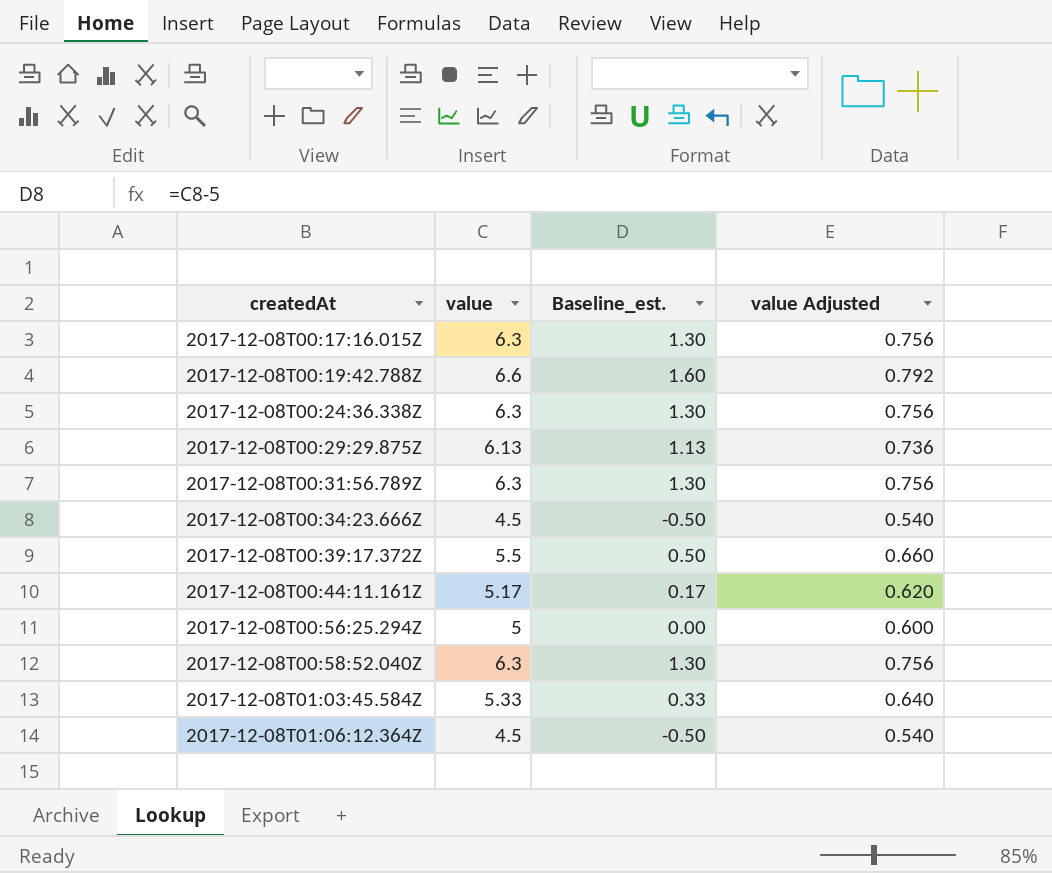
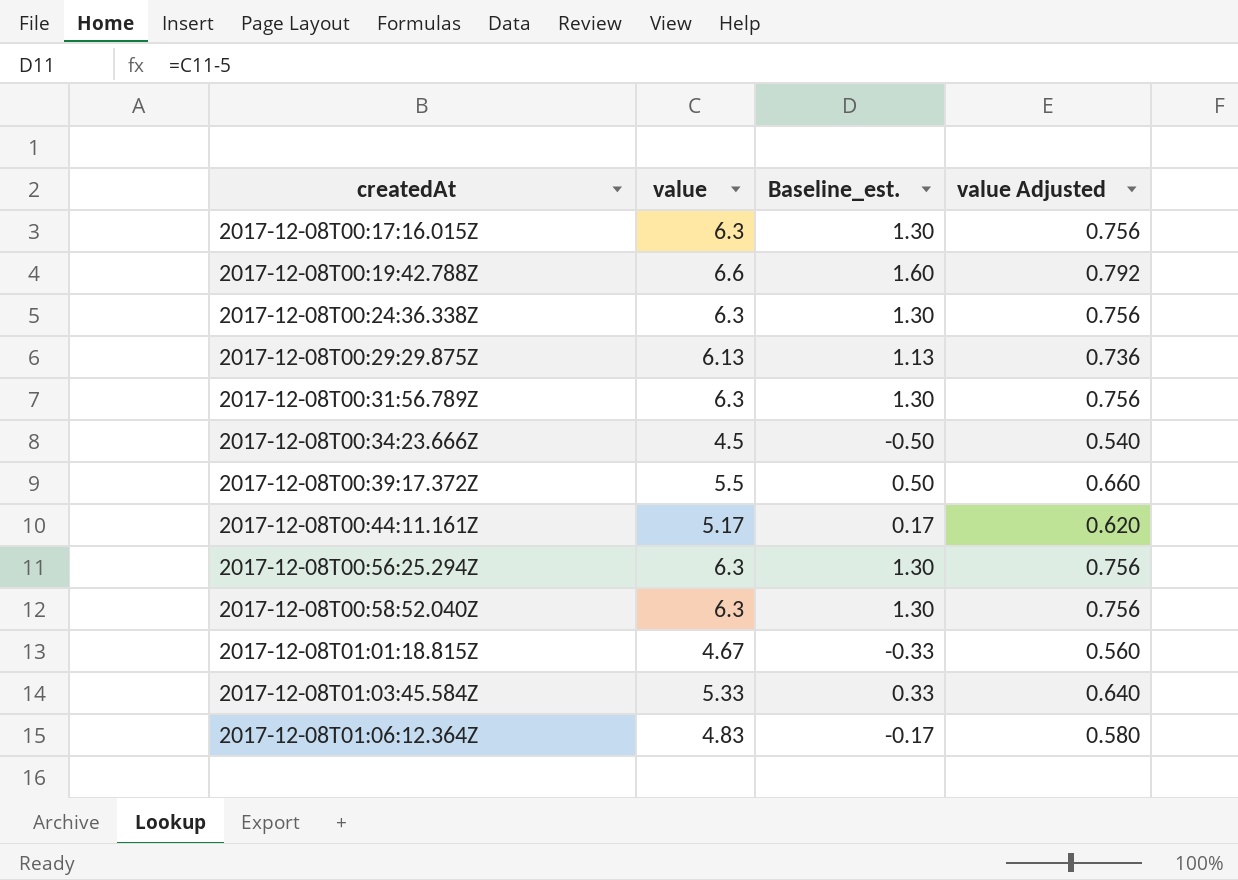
2017-12-08T00:56:25.294Z | value: 5 -> 6.3
2017-12-08T00:56:25.294Z | Baseline_est.: 0.00 -> 1.30
2017-12-08T00:56:25.294Z | value Adjusted: 0.600 -> 0.756
row 2017-12-08T01:01:18.815Z: none -> 4.67 | -0.33 | 0.560
2017-12-08T01:06:12.364Z | value: 4.5 -> 4.83
2017-12-08T01:06:12.364Z | Baseline_est.: -0.50 -> -0.17
2017-12-08T01:06:12.364Z | value Adjusted: 0.540 -> 0.580

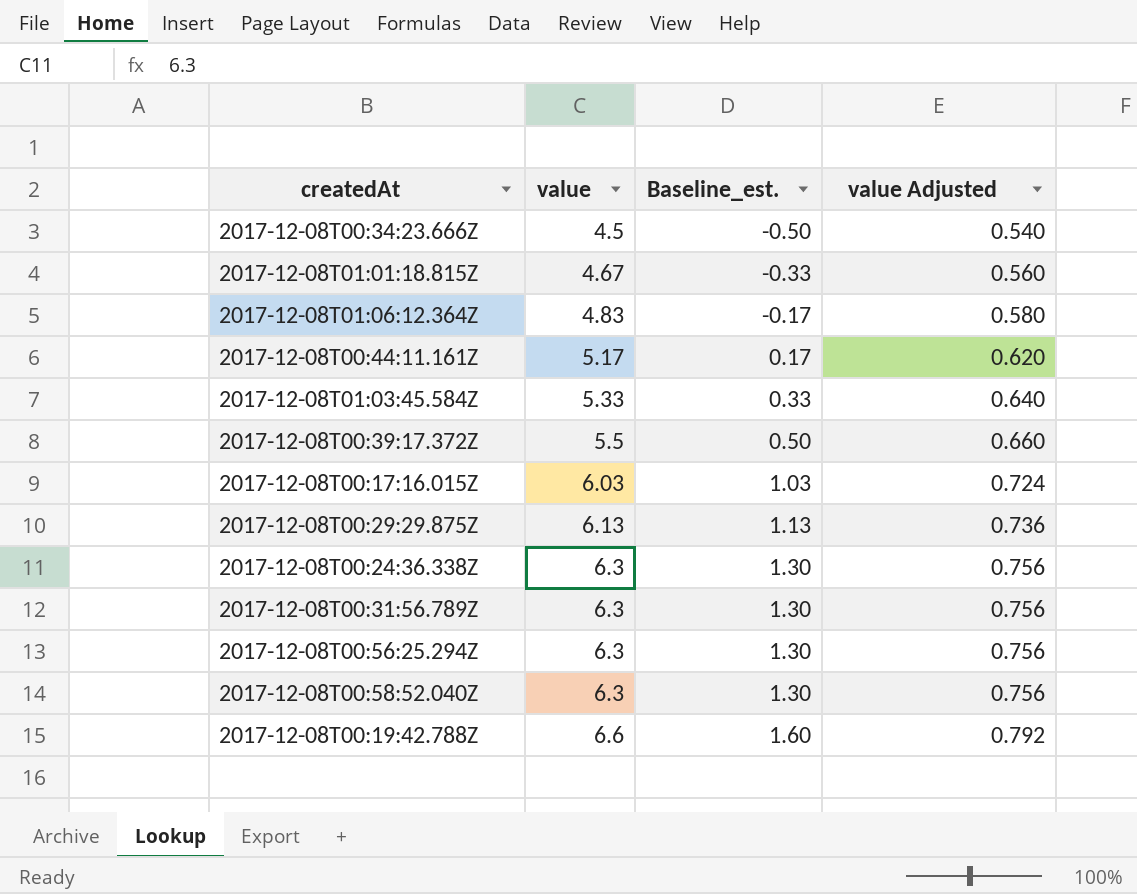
row order: createdAt ascending -> value ascending
2017-12-08T00:17:16.015Z | value: 6.3 -> 6.03
2017-12-08T00:17:16.015Z | Baseline_est.: 1.30 -> 1.03
2017-12-08T00:17:16.015Z | value Adjusted: 0.756 -> 0.724

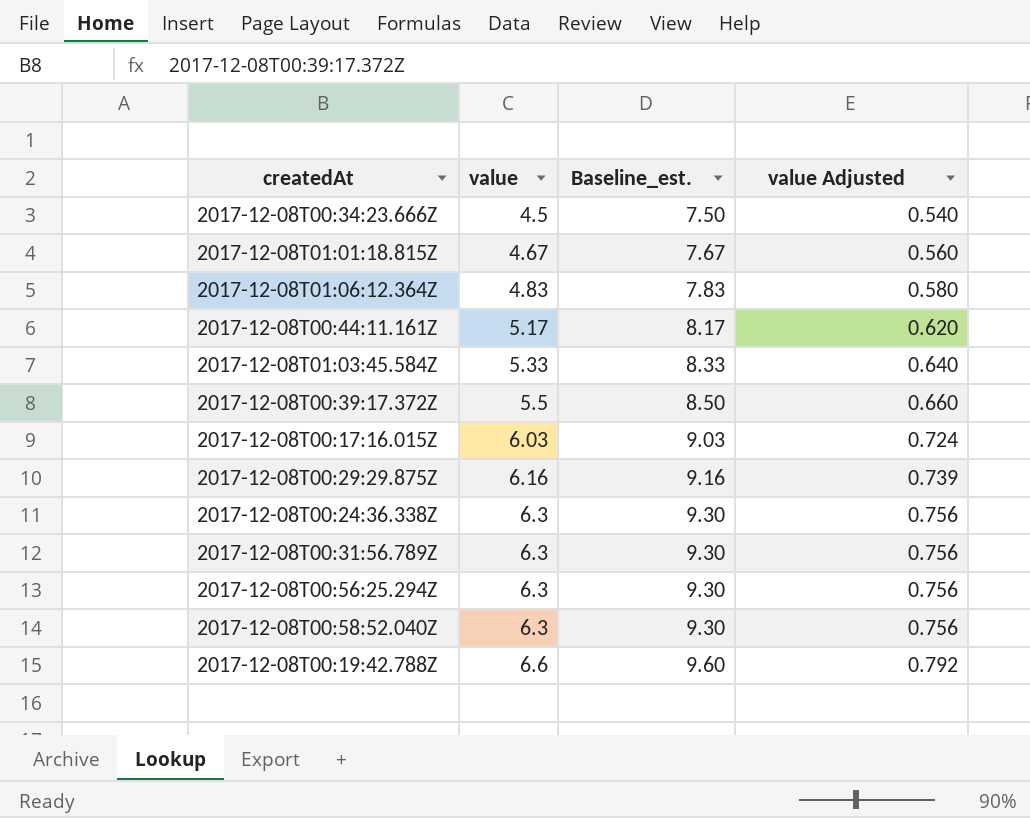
column Baseline_est. | formula: [value] - 5 -> [value] + 3
2017-12-08T00:29:29.875Z | value: 6.13 -> 6.16
2017-12-08T00:29:29.875Z | value Adjusted: 0.736 -> 0.739

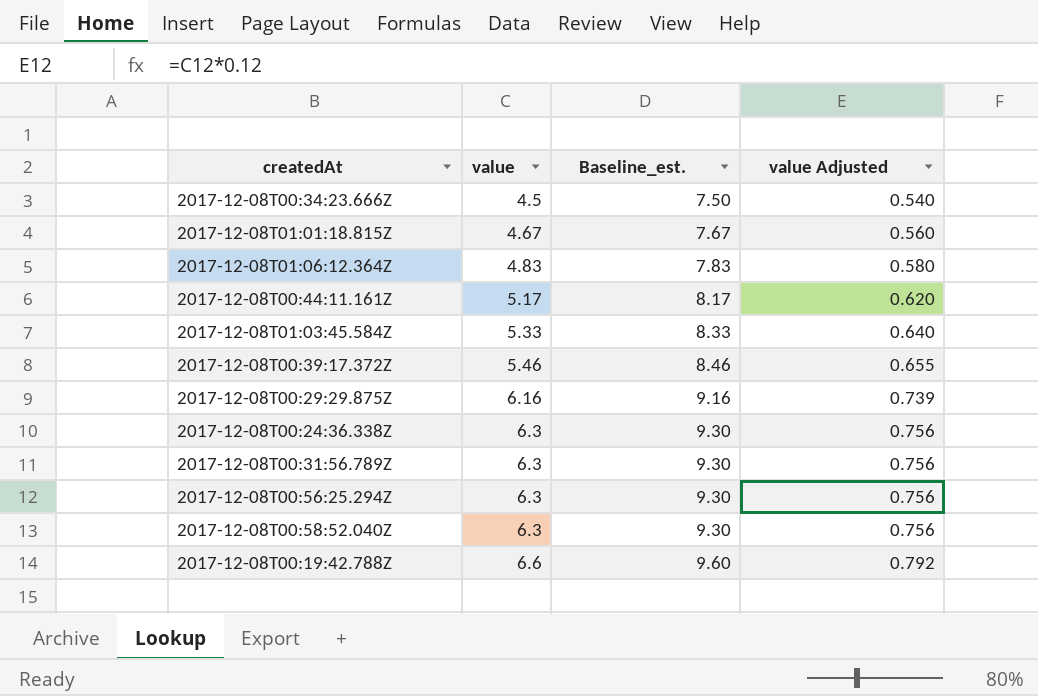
row 2017-12-08T00:17:16.015Z: 6.03 | 9.03 | 0.724 -> none
2017-12-08T00:39:17.372Z | value: 5.5 -> 5.46
2017-12-08T00:39:17.372Z | Baseline_est.: 8.50 -> 8.46
2017-12-08T00:39:17.372Z | value Adjusted: 0.660 -> 0.655

